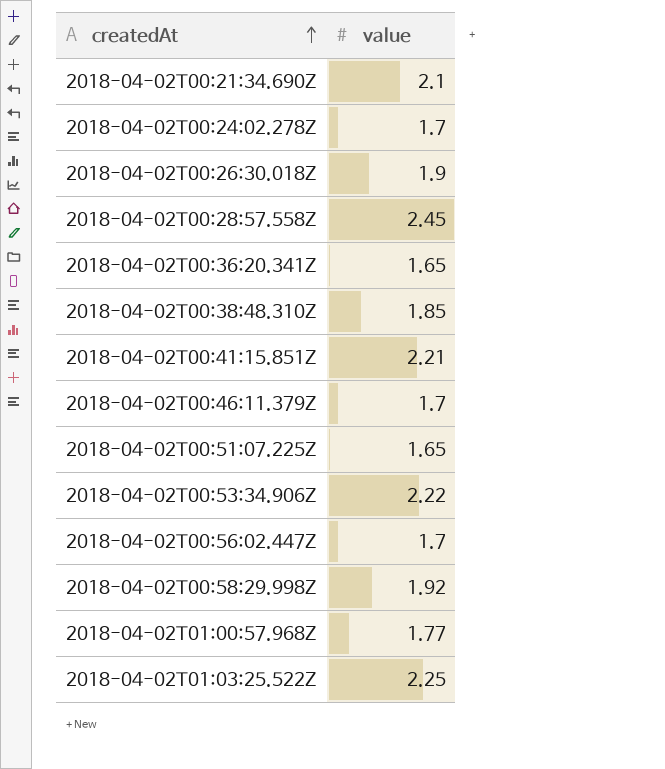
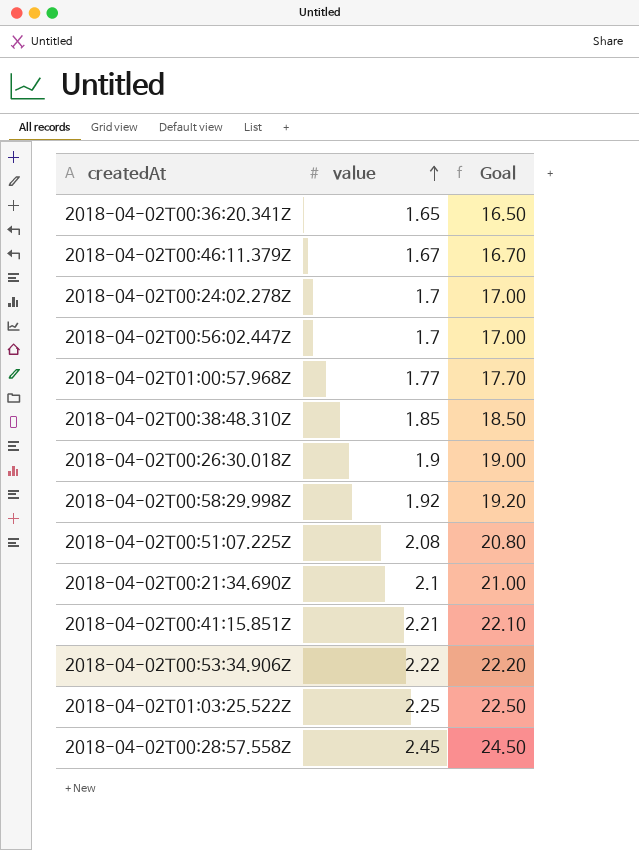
row order: createdAt ascending -> value ascending
column Goal | formula: none -> [value] * 10
2018-04-02T00:46:11.379Z | value: 1.7 -> 1.67
2018-04-02T00:51:07.225Z | value: 1.65 -> 2.08

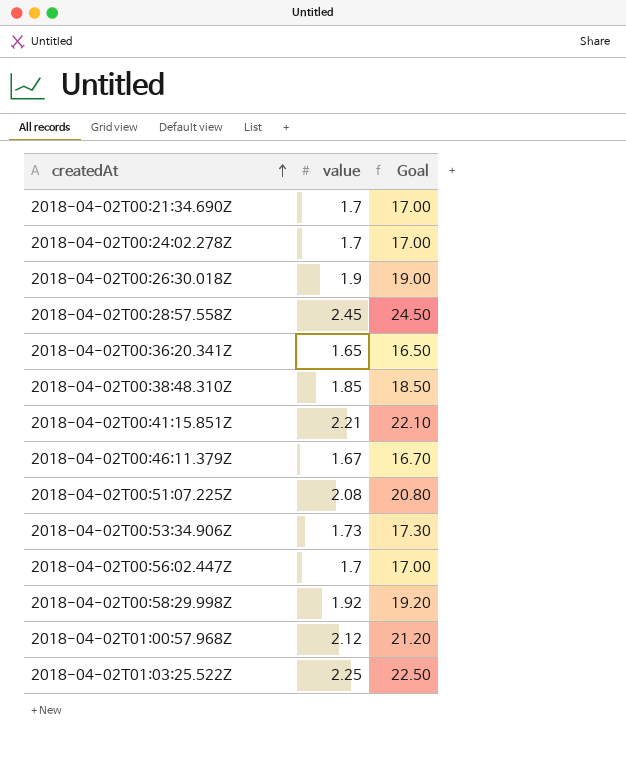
row order: value ascending -> createdAt ascending
2018-04-02T00:21:34.690Z | value: 2.1 -> 1.7
2018-04-02T00:21:34.690Z | Goal: 21.00 -> 17.00
2018-04-02T00:53:34.906Z | value: 2.22 -> 1.73
2018-04-02T00:53:34.906Z | Goal: 22.20 -> 17.30
2018-04-02T01:00:57.968Z | value: 1.77 -> 2.12
2018-04-02T01:00:57.968Z | Goal: 17.70 -> 21.20

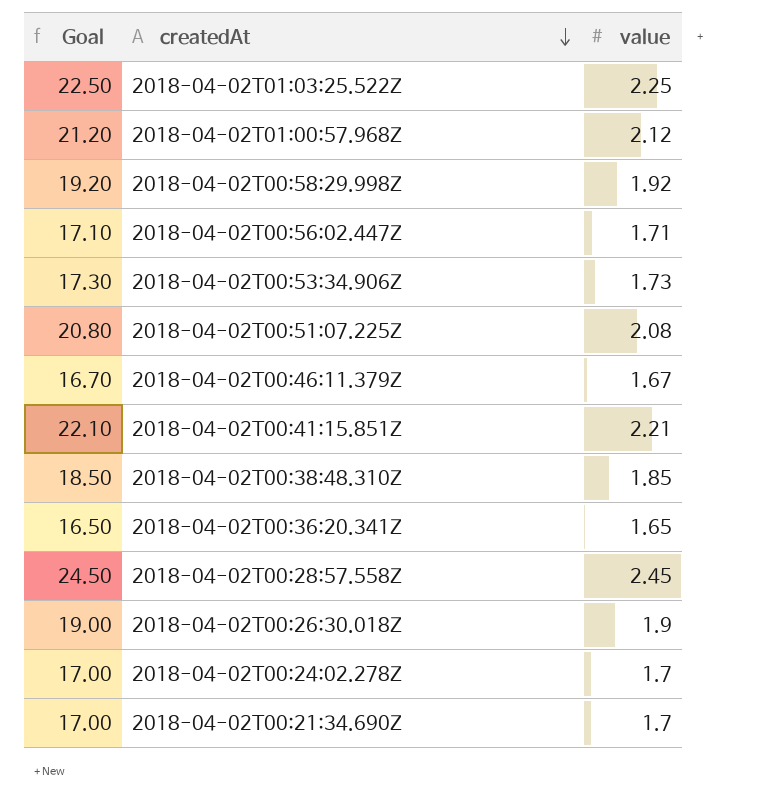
row order: createdAt ascending -> createdAt descending
column Goal | position: 3 -> 1
2018-04-02T00:56:02.447Z | Goal: 17.00 -> 17.10
2018-04-02T00:56:02.447Z | value: 1.7 -> 1.71

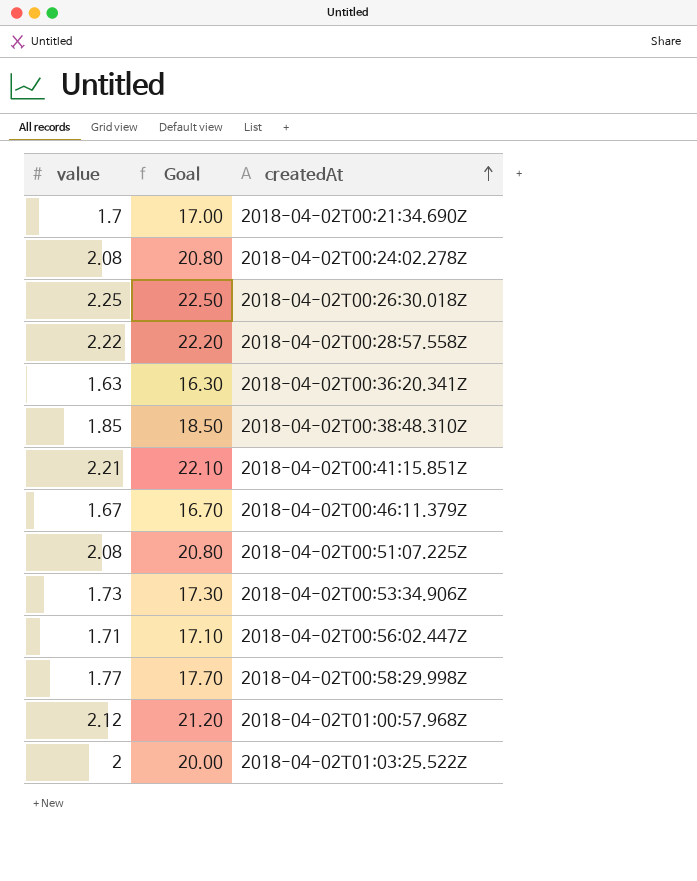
row order: createdAt descending -> createdAt ascending
column value | position: 3 -> 1
2018-04-02T00:24:02.278Z | value: 1.7 -> 2.08
2018-04-02T00:24:02.278Z | Goal: 17.00 -> 20.80
2018-04-02T00:26:30.018Z | value: 1.9 -> 2.25
2018-04-02T00:26:30.018Z | Goal: 19.00 -> 22.50
2018-04-02T00:28:57.558Z | value: 2.45 -> 2.22
2018-04-02T00:28:57.558Z | Goal: 24.50 -> 22.20
2018-04-02T00:36:20.341Z | value: 1.65 -> 1.63
2018-04-02T00:36:20.341Z | Goal: 16.50 -> 16.30
2018-04-02T00:58:29.998Z | value: 1.92 -> 1.77
2018-04-02T00:58:29.998Z | Goal: 19.20 -> 17.70
2018-04-02T01:03:25.522Z | value: 2.25 -> 2
2018-04-02T01:03:25.522Z | Goal: 22.50 -> 20.00

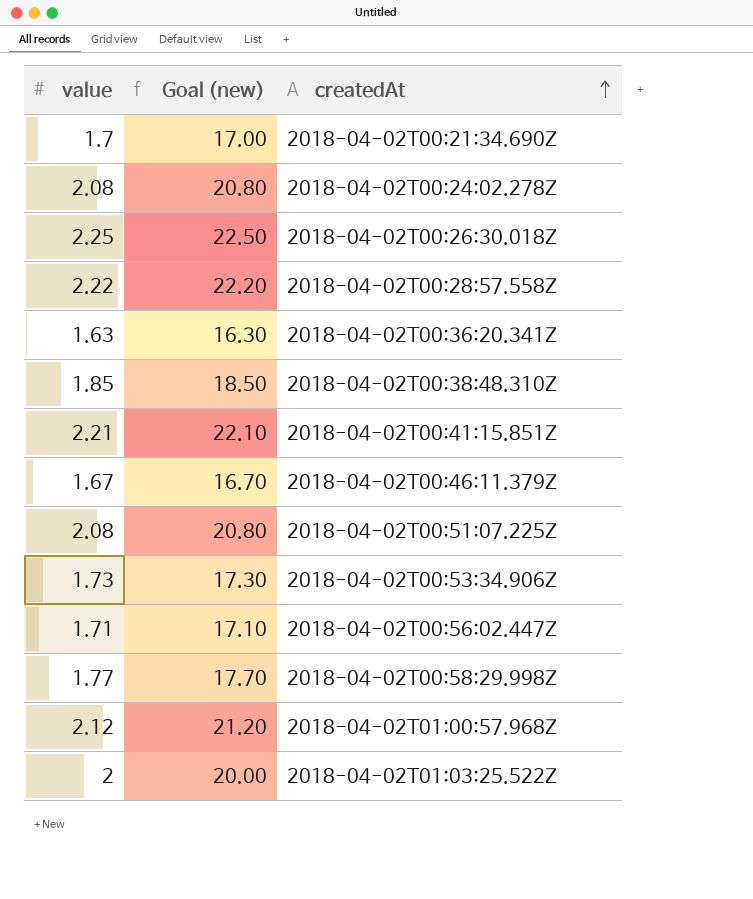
column name: Goal -> Goal (new)

